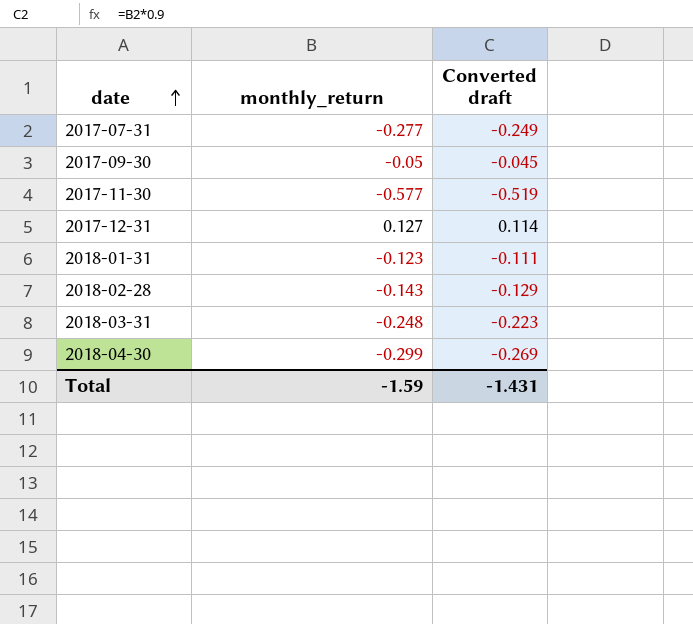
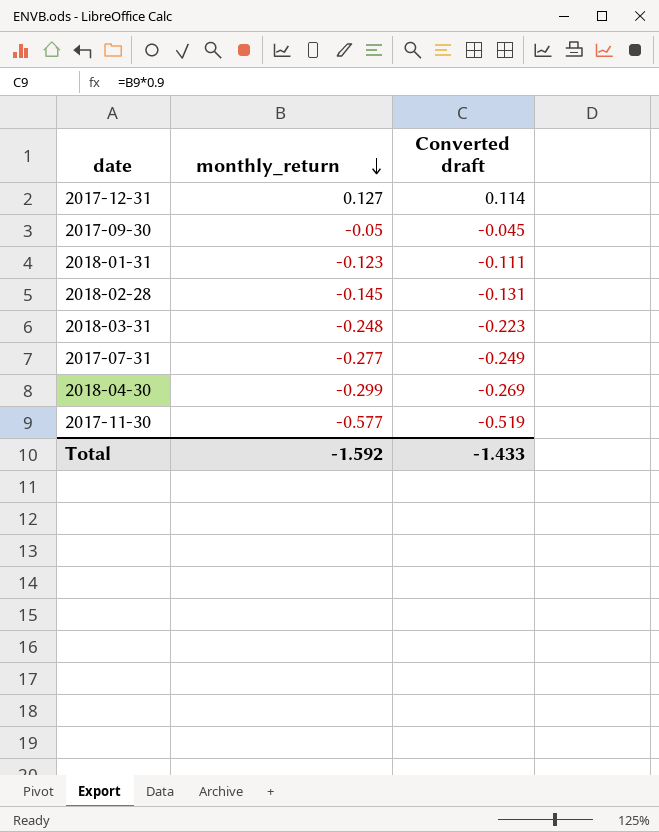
row order: date ascending -> monthly_return descending
2018-02-28 | monthly_return: -0.143 -> -0.145
2018-02-28 | Converted draft: -0.129 -> -0.131
Total | monthly_return: -1.59 -> -1.592
Total | Converted draft: -1.431 -> -1.433

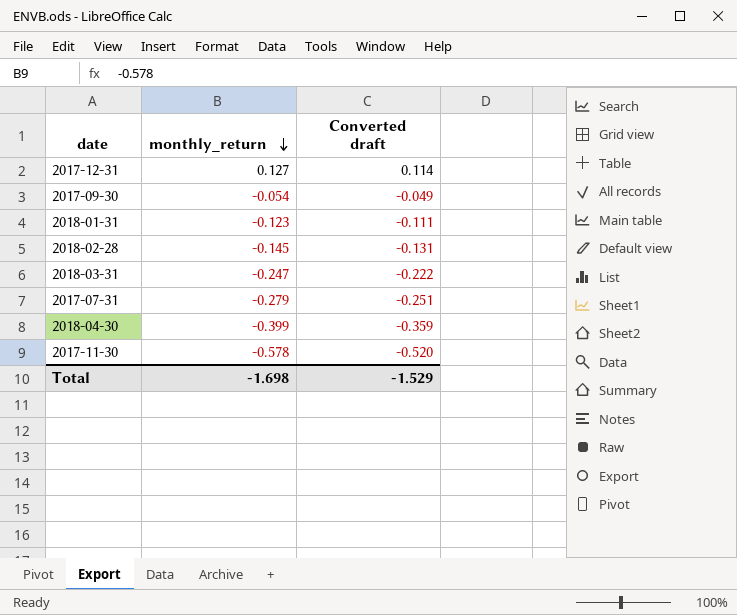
2017-09-30 | monthly_return: -0.05 -> -0.054
2017-09-30 | Converted draft: -0.045 -> -0.049
2018-03-31 | monthly_return: -0.248 -> -0.247
2018-03-31 | Converted draft: -0.223 -> -0.222
2017-07-31 | monthly_return: -0.277 -> -0.279
2017-07-31 | Converted draft: -0.249 -> -0.251
2018-04-30 | monthly_return: -0.299 -> -0.399
2018-04-30 | Converted draft: -0.269 -> -0.359
2017-11-30 | monthly_return: -0.577 -> -0.578
2017-11-30 | Converted draft: -0.519 -> -0.520
Total | monthly_return: -1.592 -> -1.698
Total | Converted draft: -1.433 -> -1.529

